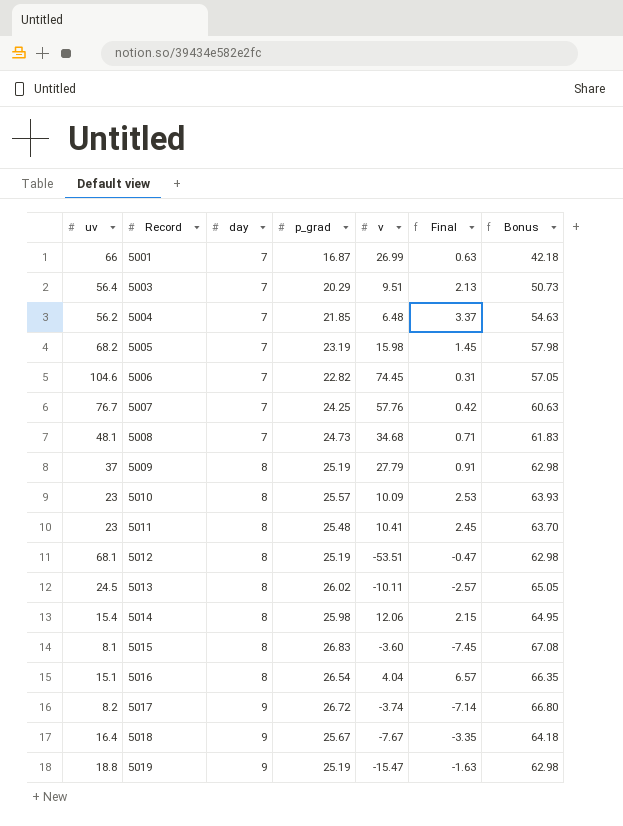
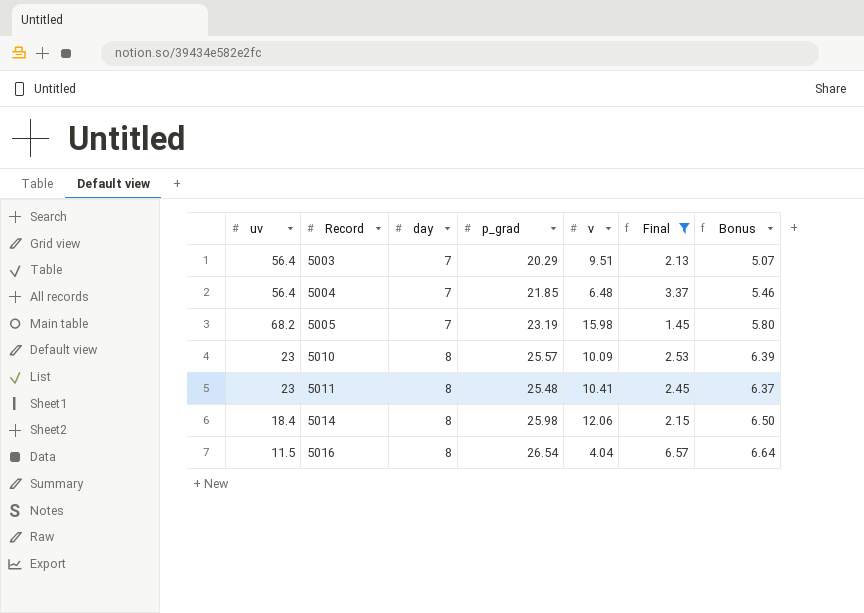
filter: none -> Final >= 1.45
column Bonus | formula: [p_grad] * 2.5 -> [p_grad] * 0.25
5004 | uv: 56.2 -> 56.4
5014 | uv: 15.4 -> 18.4
5016 | uv: 15.1 -> 11.5

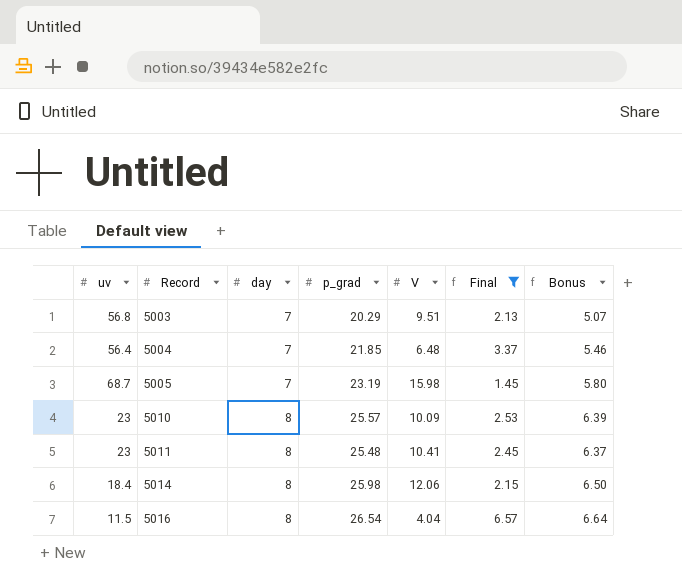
column name: v -> V
5003 | uv: 56.4 -> 56.8
5005 | uv: 68.2 -> 68.7

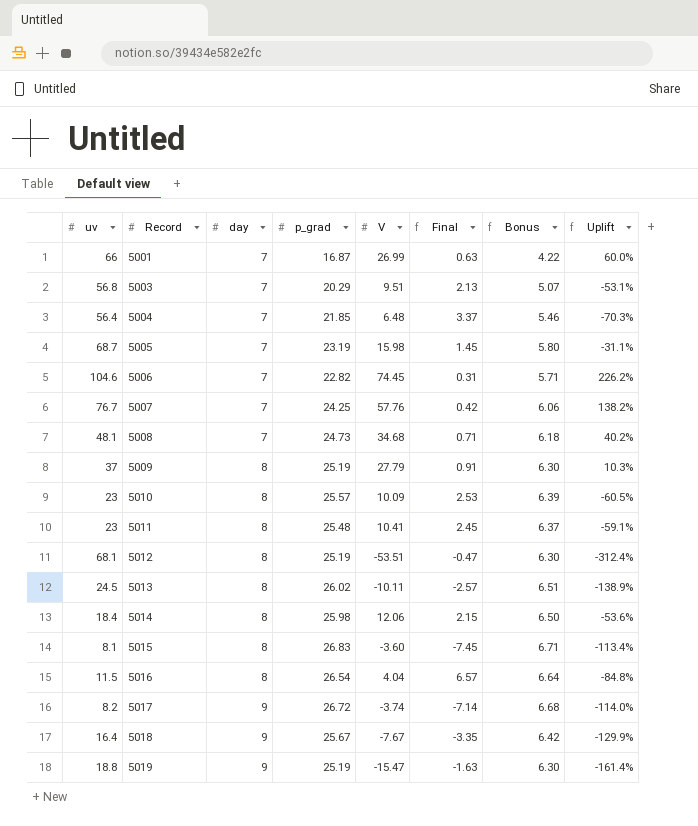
filter: Final >= 1.45 -> none
column Uplift | formula: none -> ([V] - [p_grad]) / [p_grad]

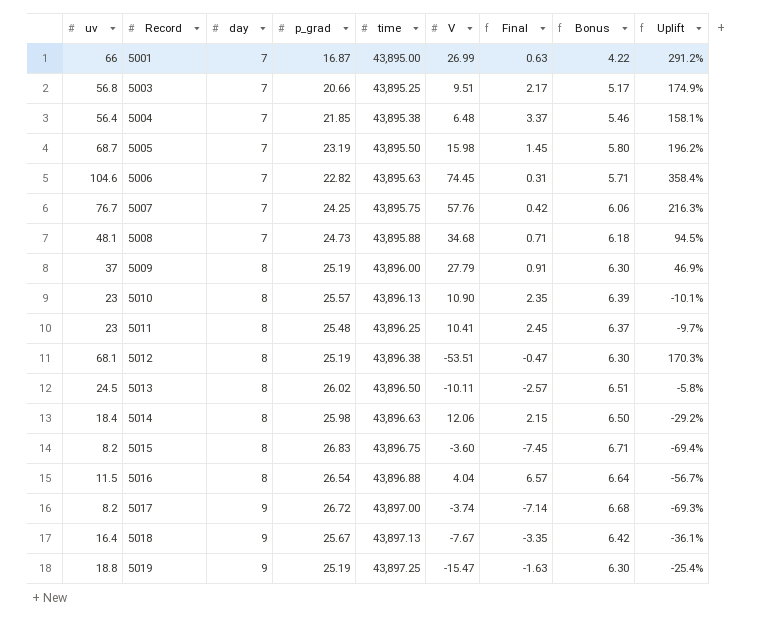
column time | position: none -> 5
column Uplift | formula: ([V] - [p_grad]) / [p_grad] -> ([uv] - [p_grad]) / [p_grad]
5003 | p_grad: 20.29 -> 20.66
5003 | Final: 2.13 -> 2.17
5003 | Bonus: 5.07 -> 5.17
5010 | V: 10.09 -> 10.90
5010 | Final: 2.53 -> 2.35
5015 | uv: 8.1 -> 8.2

